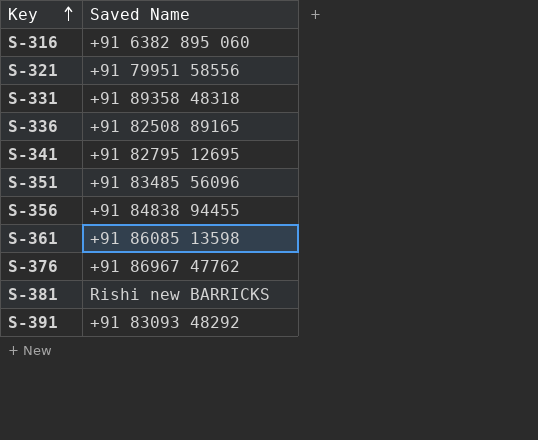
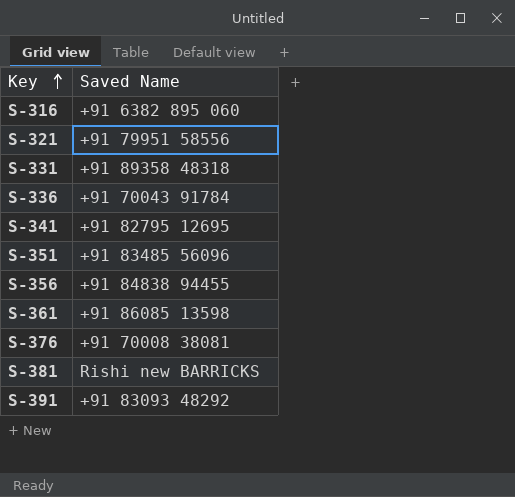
S-336 | Saved Name: +91 82508 89165 -> +91 70043 91784
S-376 | Saved Name: +91 86967 47762 -> +91 70008 38081

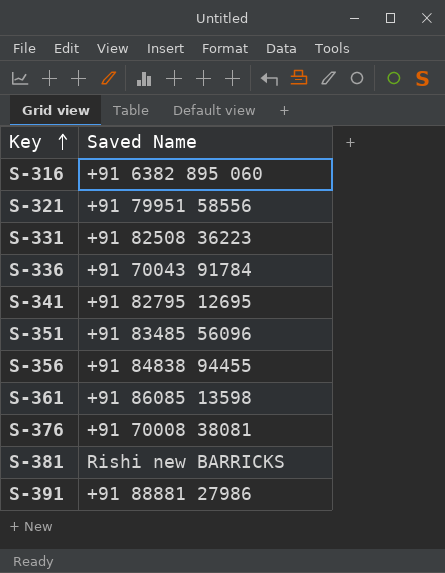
S-331 | Saved Name: +91 89358 48318 -> +91 82508 36223
S-391 | Saved Name: +91 83093 48292 -> +91 88881 27986

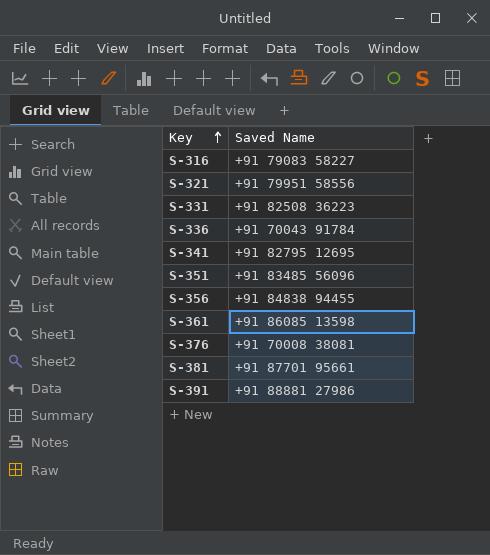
S-316 | Saved Name: +91 6382 895 060 -> +91 79083 58227
S-381 | Saved Name: Rishi new BARRICKS -> +91 87701 95661

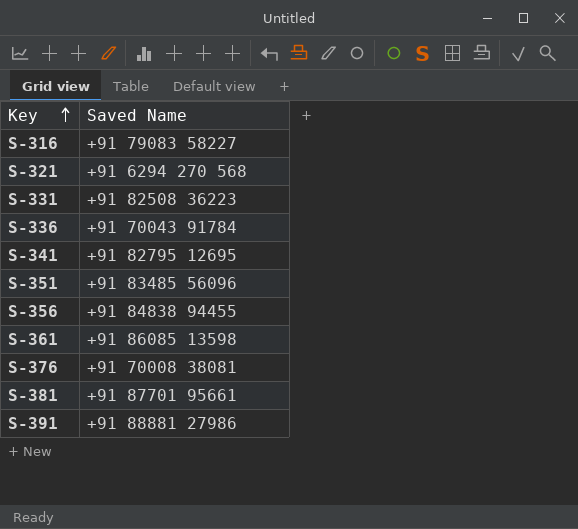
S-321 | Saved Name: +91 79951 58556 -> +91 6294 270 568

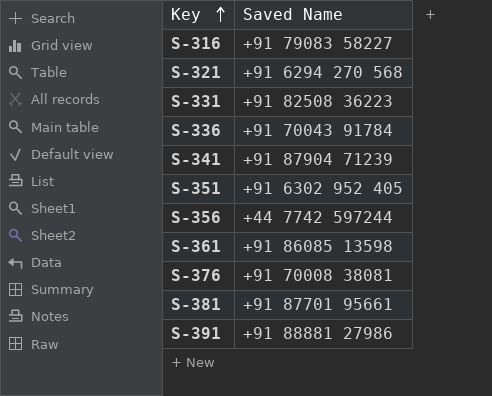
S-341 | Saved Name: +91 82795 12695 -> +91 87904 71239
S-351 | Saved Name: +91 83485 56096 -> +91 6302 952 405
S-356 | Saved Name: +91 84838 94455 -> +44 7742 597244

